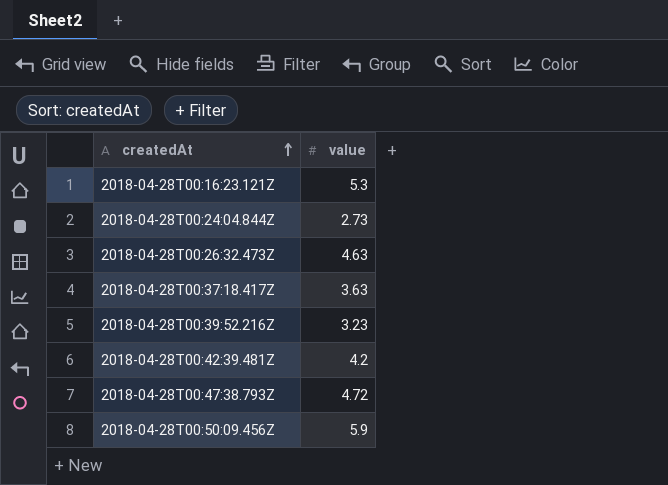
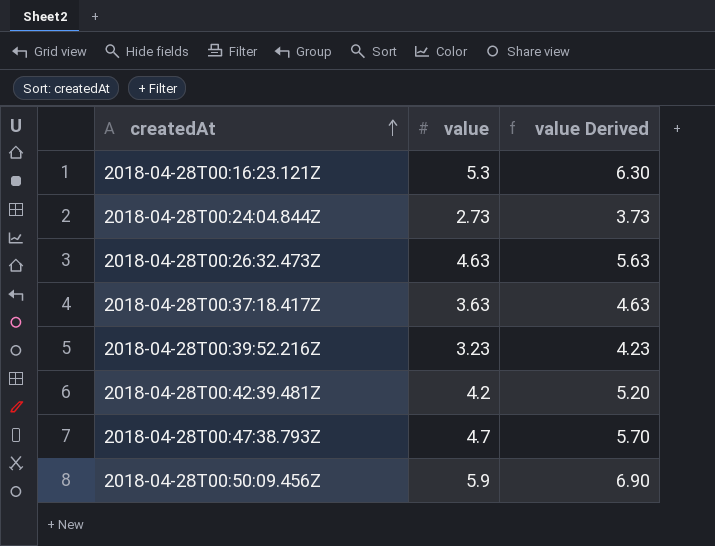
column value Derived | formula: none -> [value] + 1
2018-04-28T00:47:38.793Z | value: 4.72 -> 4.7

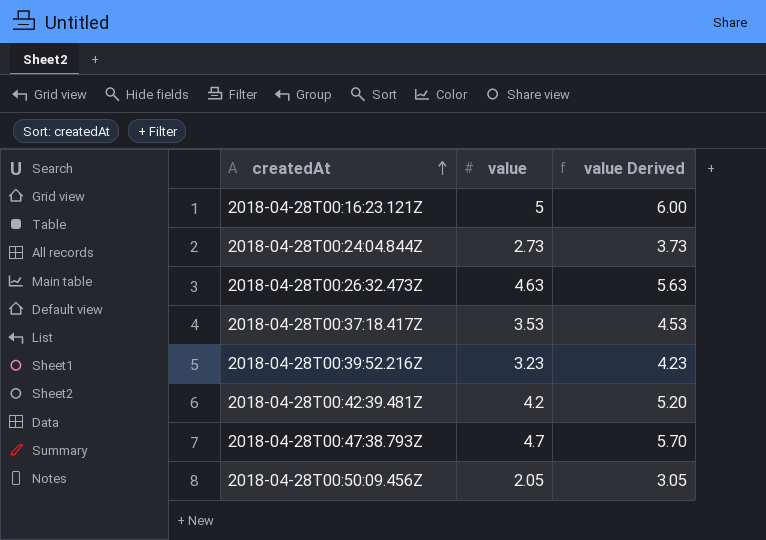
2018-04-28T00:16:23.121Z | value: 5.3 -> 5
2018-04-28T00:16:23.121Z | value Derived: 6.30 -> 6.00
2018-04-28T00:37:18.417Z | value: 3.63 -> 3.53
2018-04-28T00:37:18.417Z | value Derived: 4.63 -> 4.53
2018-04-28T00:50:09.456Z | value: 5.9 -> 2.05
2018-04-28T00:50:09.456Z | value Derived: 6.90 -> 3.05

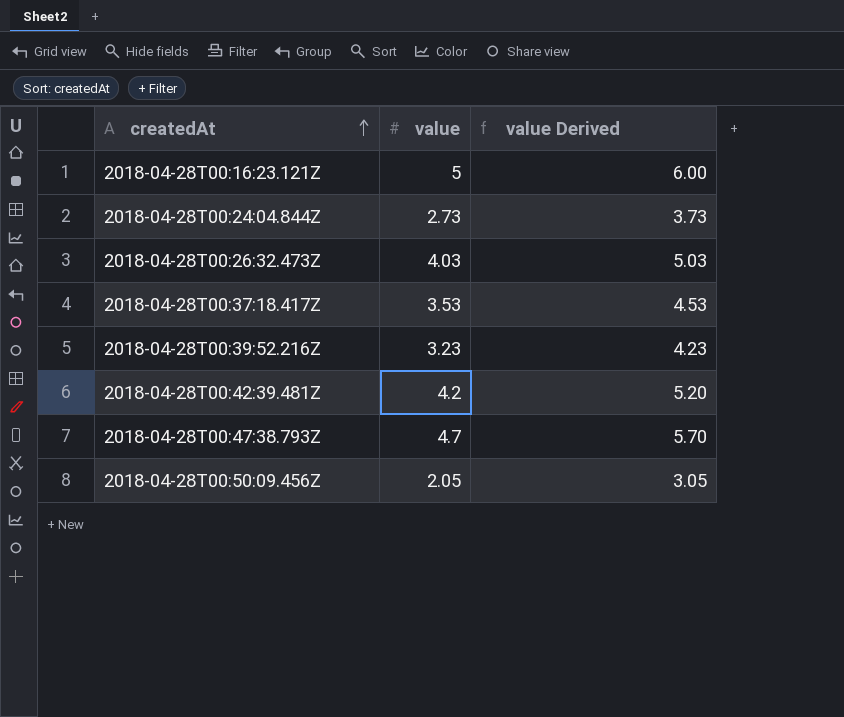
2018-04-28T00:26:32.473Z | value: 4.63 -> 4.03
2018-04-28T00:26:32.473Z | value Derived: 5.63 -> 5.03

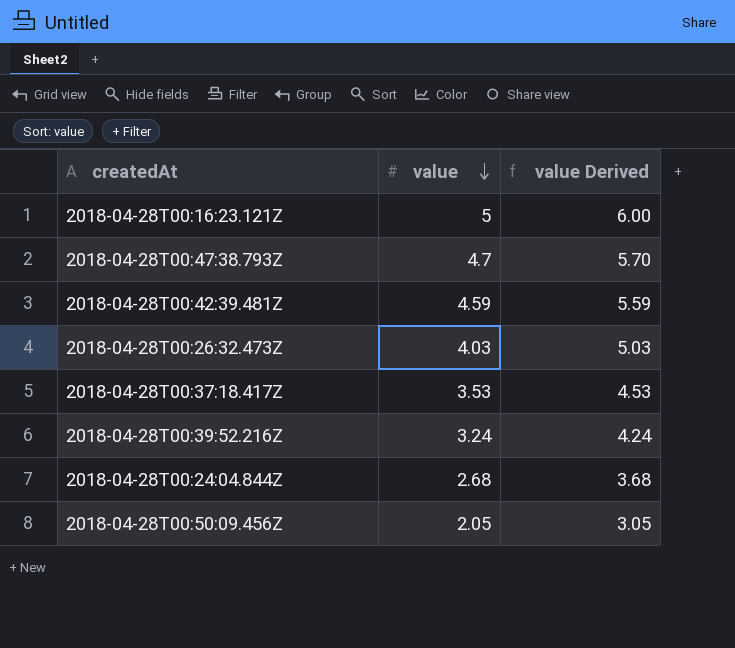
row order: createdAt ascending -> value descending
2018-04-28T00:42:39.481Z | value: 4.2 -> 4.59
2018-04-28T00:42:39.481Z | value Derived: 5.20 -> 5.59
2018-04-28T00:39:52.216Z | value: 3.23 -> 3.24
2018-04-28T00:39:52.216Z | value Derived: 4.23 -> 4.24
2018-04-28T00:24:04.844Z | value: 2.73 -> 2.68
2018-04-28T00:24:04.844Z | value Derived: 3.73 -> 3.68

